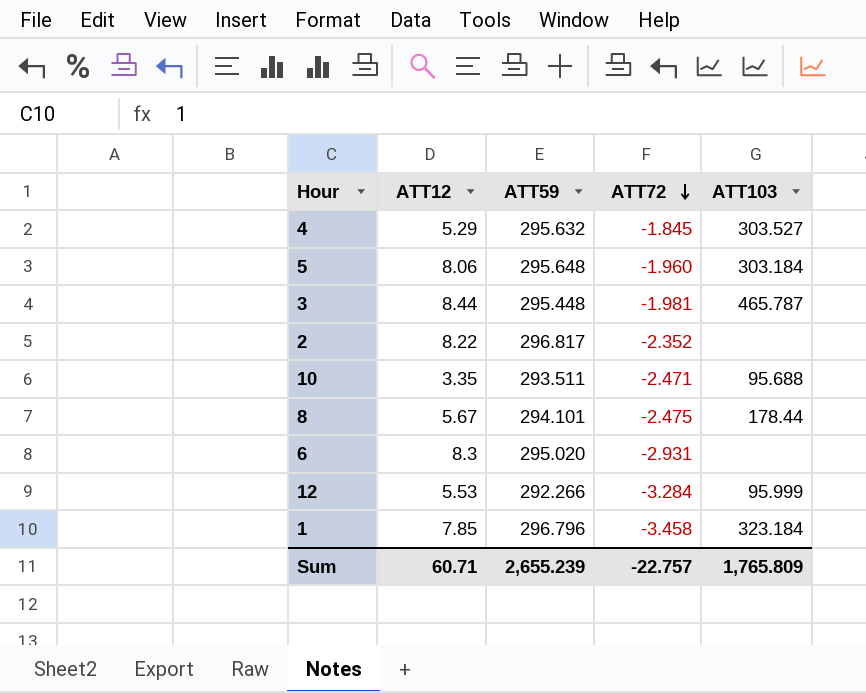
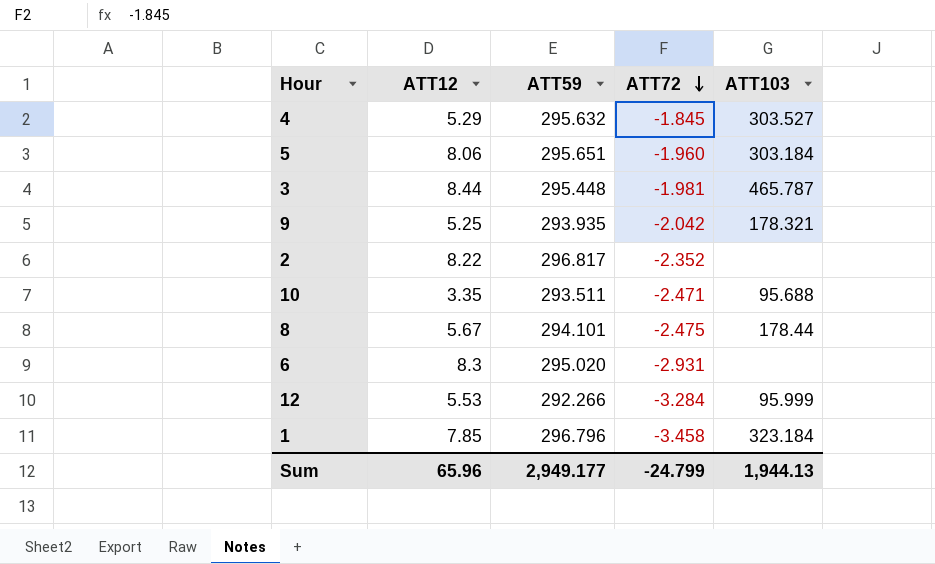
5 | ATT59: 295.648 -> 295.651
row 9: none -> 5.25 | 293.935 | -2.042 | 178.321
Sum | ATT12: 60.71 -> 65.96
Sum | ATT59: 2,655.239 -> 2,949.177
Sum | ATT72: -22.757 -> -24.799
Sum | ATT103: 1,765.809 -> 1,944.13

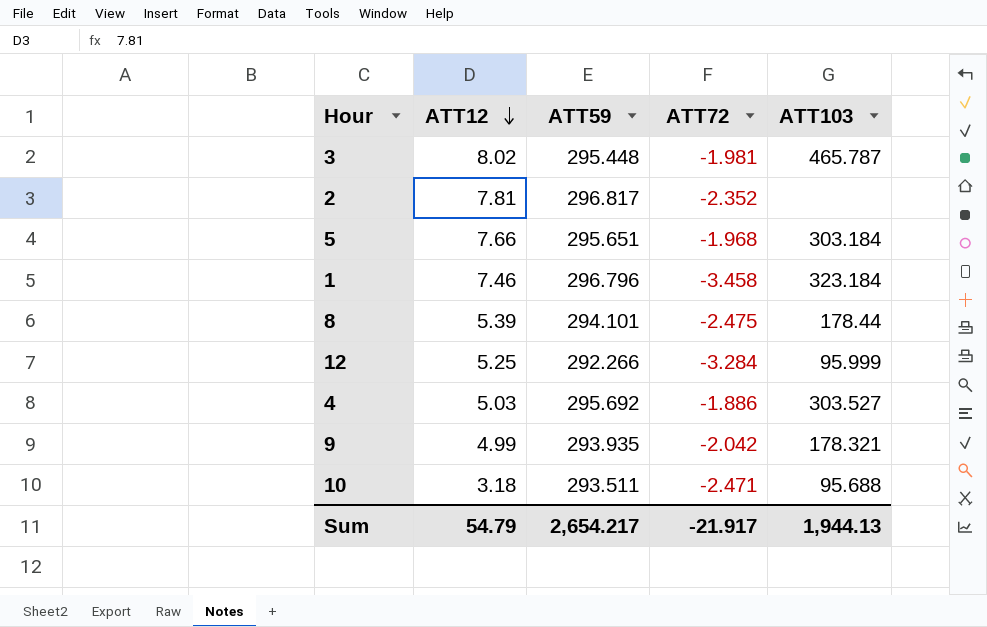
row order: ATT72 descending -> ATT12 descending
row 6: 8.3 | 295.020 | -2.931 | none -> none
3 | ATT12: 8.44 -> 8.02
2 | ATT12: 8.22 -> 7.81
5 | ATT12: 8.06 -> 7.66
5 | ATT72: -1.960 -> -1.968
1 | ATT12: 7.85 -> 7.46
8 | ATT12: 5.67 -> 5.39
12 | ATT12: 5.53 -> 5.25
4 | ATT12: 5.29 -> 5.03
4 | ATT59: 295.632 -> 295.692
4 | ATT72: -1.845 -> -1.886
9 | ATT12: 5.25 -> 4.99
10 | ATT12: 3.35 -> 3.18
Sum | ATT12: 65.96 -> 54.79
Sum | ATT59: 2,949.177 -> 2,654.217
Sum | ATT72: -24.799 -> -21.917

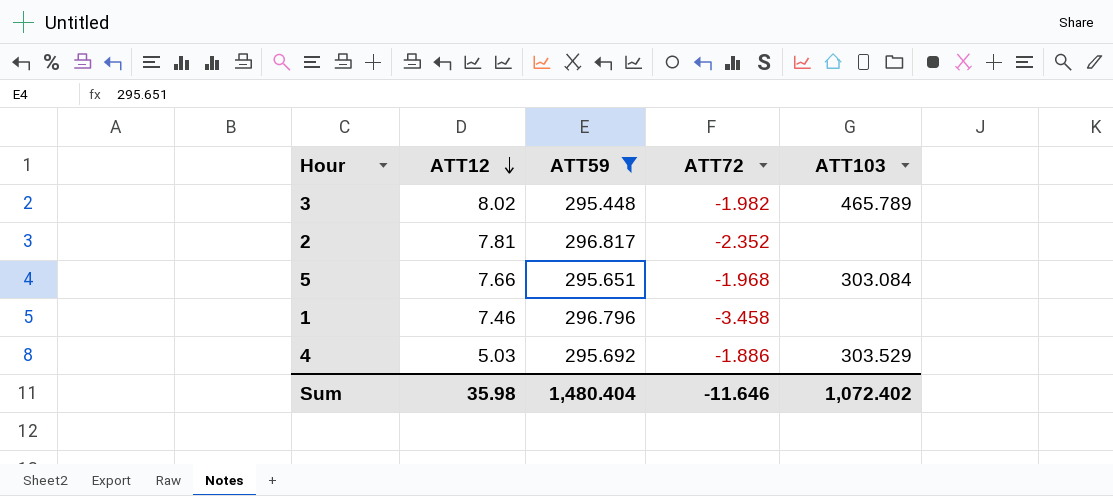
filter: none -> ATT59 >= 295.448
3 | ATT72: -1.981 -> -1.982
3 | ATT103: 465.787 -> 465.789
5 | ATT103: 303.184 -> 303.084
1 | ATT103: 323.184 -> none
4 | ATT103: 303.527 -> 303.529
Sum | ATT12: 54.79 -> 35.98
Sum | ATT59: 2,654.217 -> 1,480.404
Sum | ATT72: -21.917 -> -11.646
Sum | ATT103: 1,944.13 -> 1,072.402

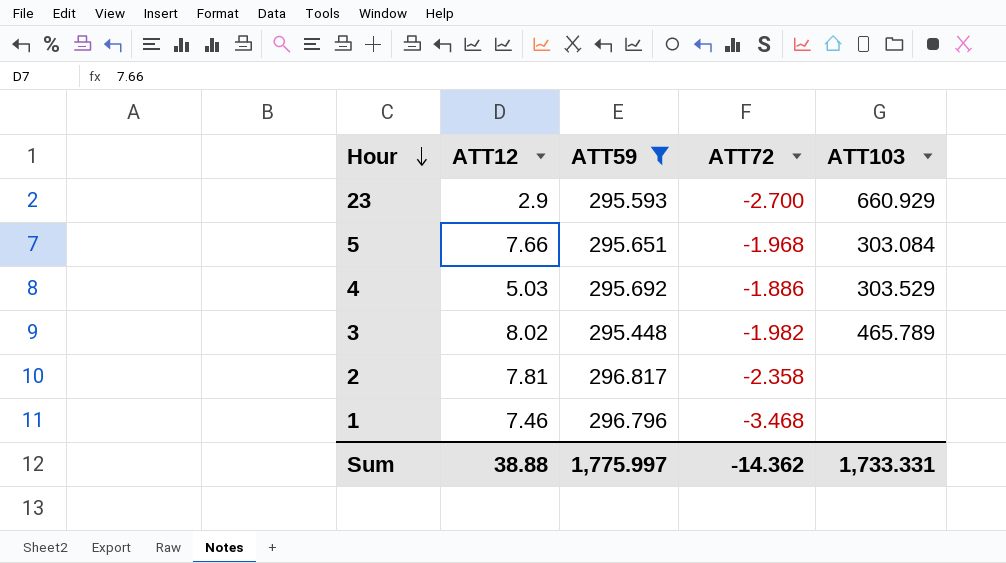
row order: ATT12 descending -> Hour descending
row 23: none -> 2.9 | 295.593 | -2.700 | 660.929
2 | ATT72: -2.352 -> -2.358
1 | ATT72: -3.458 -> -3.468
Sum | ATT12: 35.98 -> 38.88
Sum | ATT59: 1,480.404 -> 1,775.997
Sum | ATT72: -11.646 -> -14.362
Sum | ATT103: 1,072.402 -> 1,733.331

